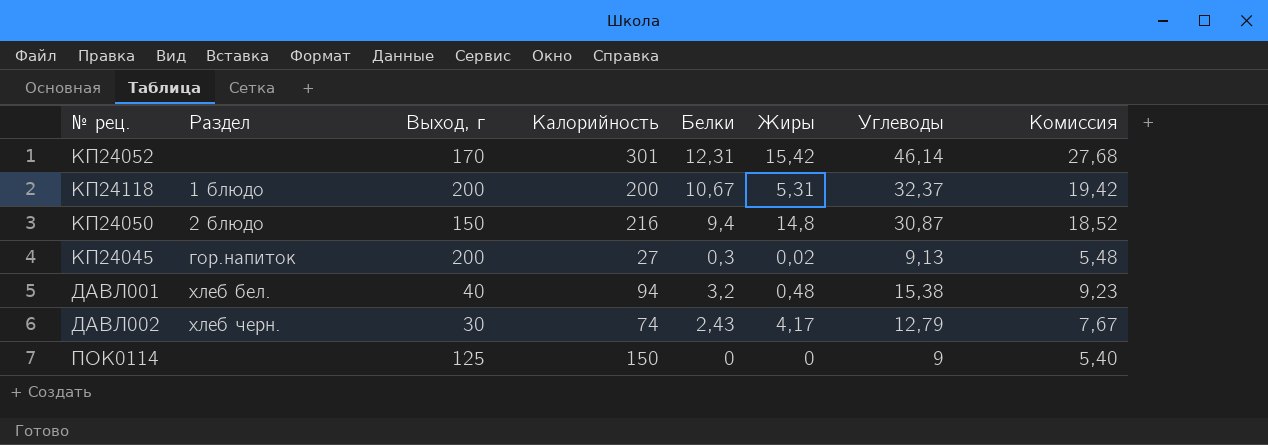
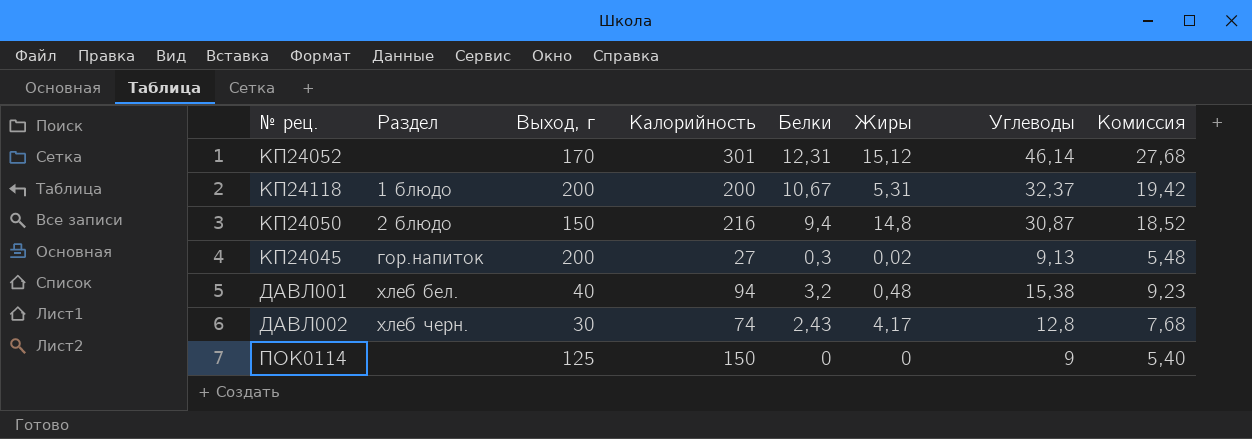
КП24052 | Жиры: 15,42 -> 15,12
ДАВЛ002 | Углеводы: 12,79 -> 12,8
ДАВЛ002 | Комиссия: 7,67 -> 7,68

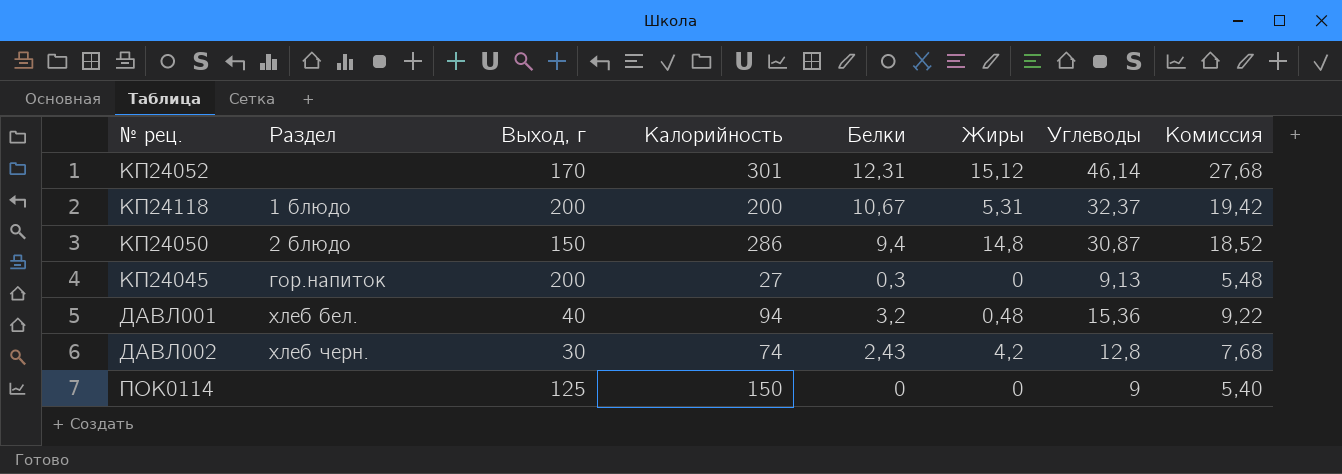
КП24050 | Калорийность: 216 -> 286
КП24045 | Жиры: 0,02 -> 0
ДАВЛ001 | Углеводы: 15,38 -> 15,36
ДАВЛ001 | Комиссия: 9,23 -> 9,22
ДАВЛ002 | Жиры: 4,17 -> 4,2

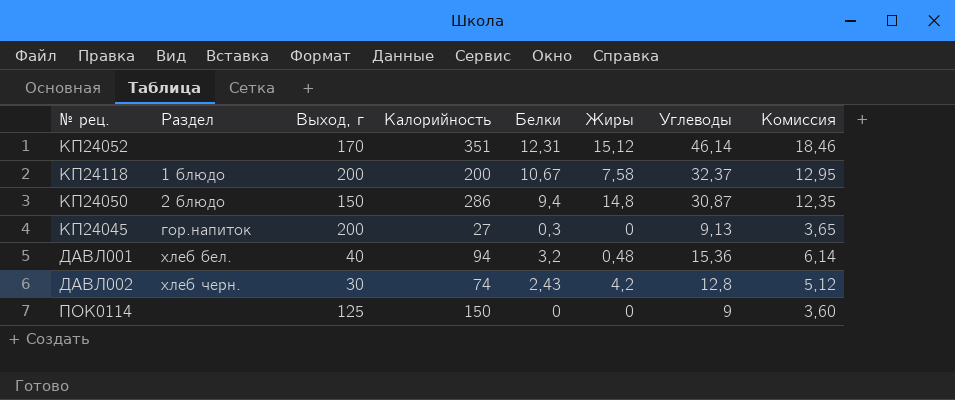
column Комиссия | formula: [Углеводы] * 0,6 -> [Углеводы] * 0,4
КП24052 | Калорийность: 301 -> 351
КП24118 | Жиры: 5,31 -> 7,58

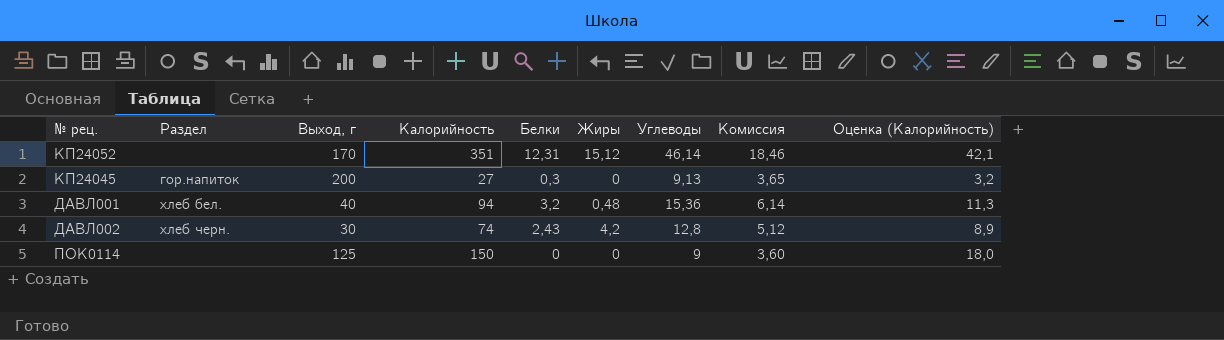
column Оценка (Калорийность) | formula: none -> [Калорийность] * 0,12
row КП24118: 1 блюдо | 200 | 200 | 10,67 | 7,58 | 32,37 | 12,95 -> none
row КП24050: 2 блюдо | 150 | 286 | 9,4 | 14,8 | 30,87 | 12,35 -> none

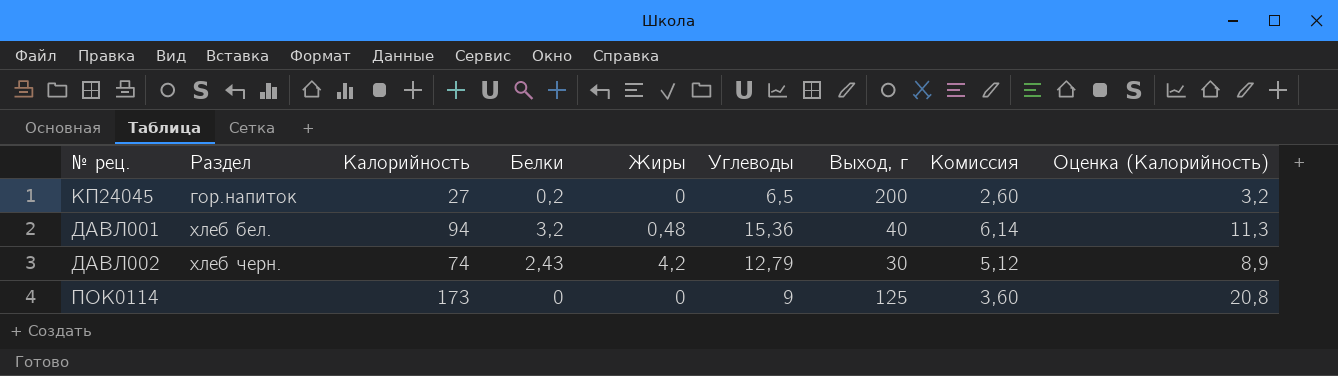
column Выход, г | position: 3 -> 7
row КП24052: none | 170 | 351 | 12,31 | 15,12 | 46,14 | 18,46 | 42,1 -> none
КП24045 | Белки: 0,3 -> 0,2
КП24045 | Углеводы: 9,13 -> 6,5
КП24045 | Комиссия: 3,65 -> 2,60
ДАВЛ002 | Углеводы: 12,8 -> 12,79
ПОК0114 | Калорийность: 150 -> 173
ПОК0114 | Оценка (Калорийность): 18,0 -> 20,8

